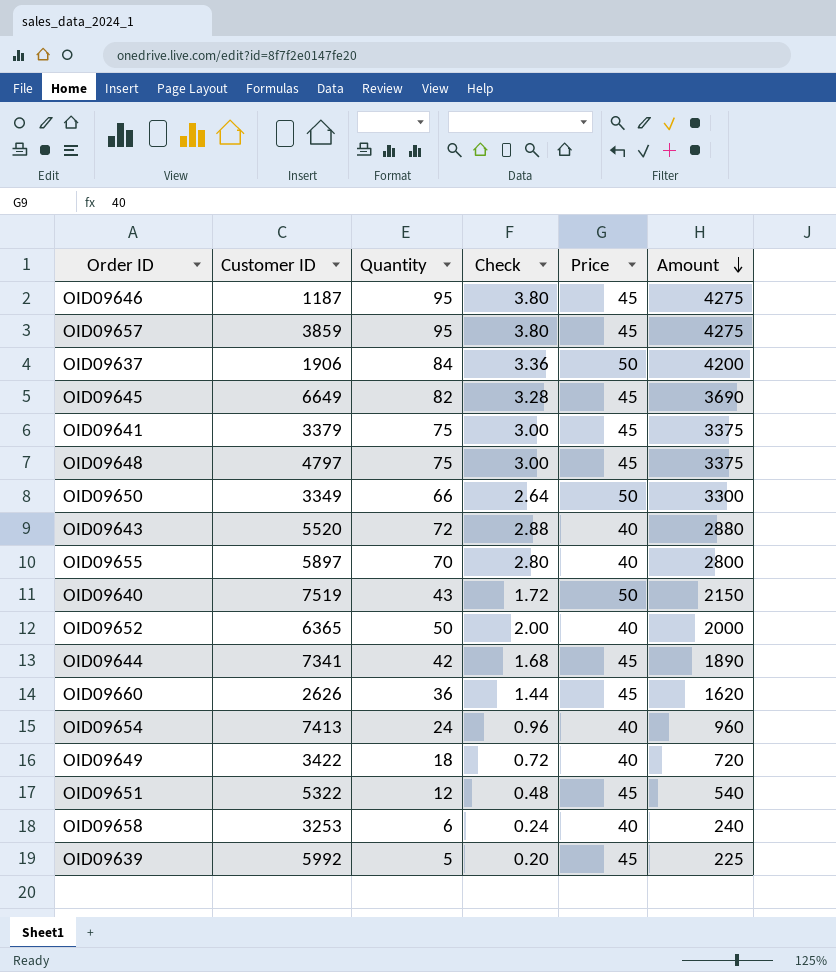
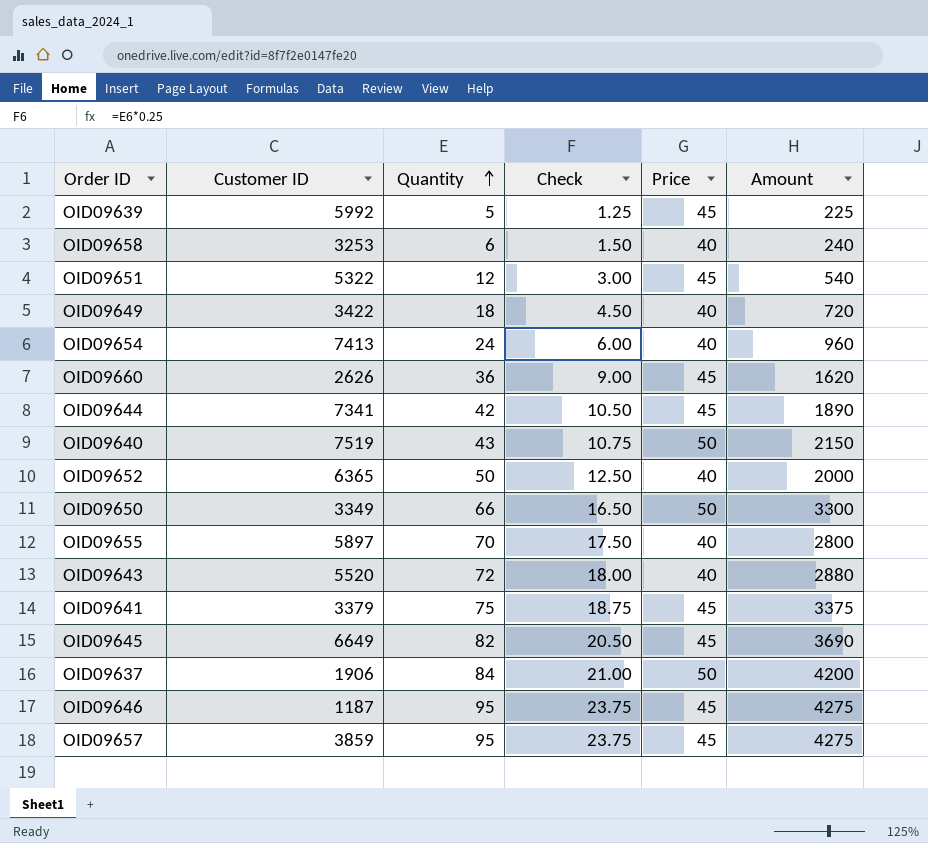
row order: Amount descending -> Quantity ascending
column Check | formula: [Quantity] * 0.04 -> [Quantity] * 0.25
row OID09648: 4797 | 75 | 3.00 | 45 | 3375 -> none

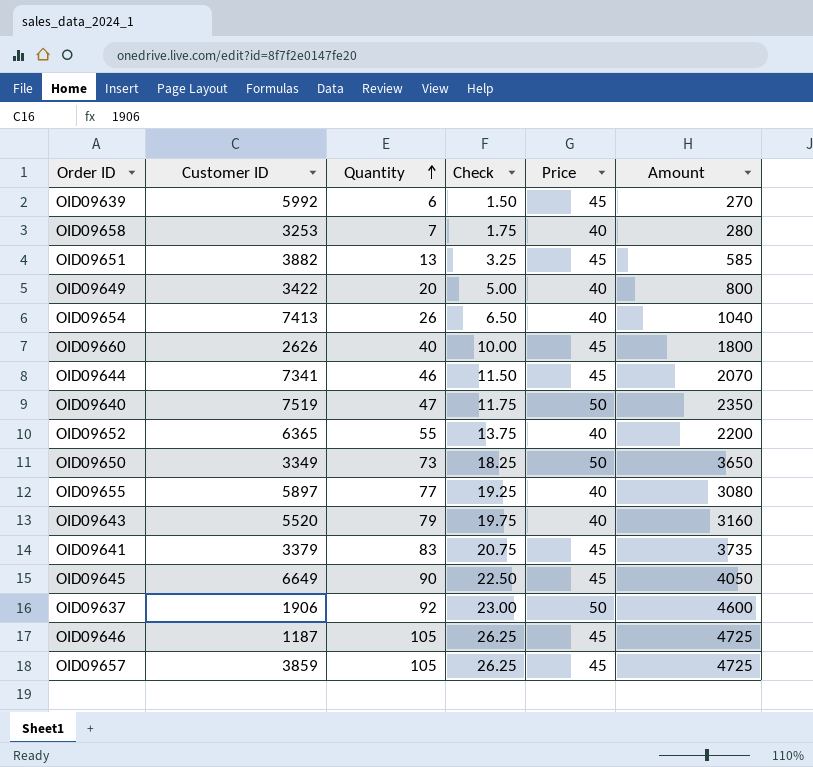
OID09639 | Quantity: 5 -> 6
OID09639 | Check: 1.25 -> 1.50
OID09639 | Amount: 225 -> 270
OID09658 | Quantity: 6 -> 7
OID09658 | Check: 1.50 -> 1.75
OID09658 | Amount: 240 -> 280
OID09651 | Customer ID: 5322 -> 3882
OID09651 | Quantity: 12 -> 13
OID09651 | Check: 3.00 -> 3.25
OID09651 | Amount: 540 -> 585
OID09649 | Quantity: 18 -> 20
OID09649 | Check: 4.50 -> 5.00
OID09649 | Amount: 720 -> 800
OID09654 | Quantity: 24 -> 26
OID09654 | Check: 6.00 -> 6.50
OID09654 | Amount: 960 -> 1040
OID09660 | Quantity: 36 -> 40
OID09660 | Check: 9.00 -> 10.00
OID09660 | Amount: 1620 -> 1800
OID09644 | Quantity: 42 -> 46
OID09644 | Check: 10.50 -> 11.50
OID09644 | Amount: 1890 -> 2070
OID09640 | Quantity: 43 -> 47
OID09640 | Check: 10.75 -> 11.75
OID09640 | Amount: 2150 -> 2350
OID09652 | Quantity: 50 -> 55
OID09652 | Check: 12.50 -> 13.75
OID09652 | Amount: 2000 -> 2200
OID09650 | Quantity: 66 -> 73
OID09650 | Check: 16.50 -> 18.25
OID09650 | Amount: 3300 -> 3650
OID09655 | Quantity: 70 -> 77
OID09655 | Check: 17.50 -> 19.25
OID09655 | Amount: 2800 -> 3080
OID09643 | Quantity: 72 -> 79
OID09643 | Check: 18.00 -> 19.75
OID09643 | Amount: 2880 -> 3160
OID09641 | Quantity: 75 -> 83
OID09641 | Check: 18.75 -> 20.75
OID09641 | Amount: 3375 -> 3735
OID09645 | Quantity: 82 -> 90
OID09645 | Check: 20.50 -> 22.50
OID09645 | Amount: 3690 -> 4050
OID09637 | Quantity: 84 -> 92
OID09637 | Check: 21.00 -> 23.00
OID09637 | Amount: 4200 -> 4600
OID09646 | Quantity: 95 -> 105
OID09646 | Check: 23.75 -> 26.25
OID09646 | Amount: 4275 -> 4725
OID09657 | Quantity: 95 -> 105
OID09657 | Check: 23.75 -> 26.25
OID09657 | Amount: 4275 -> 4725

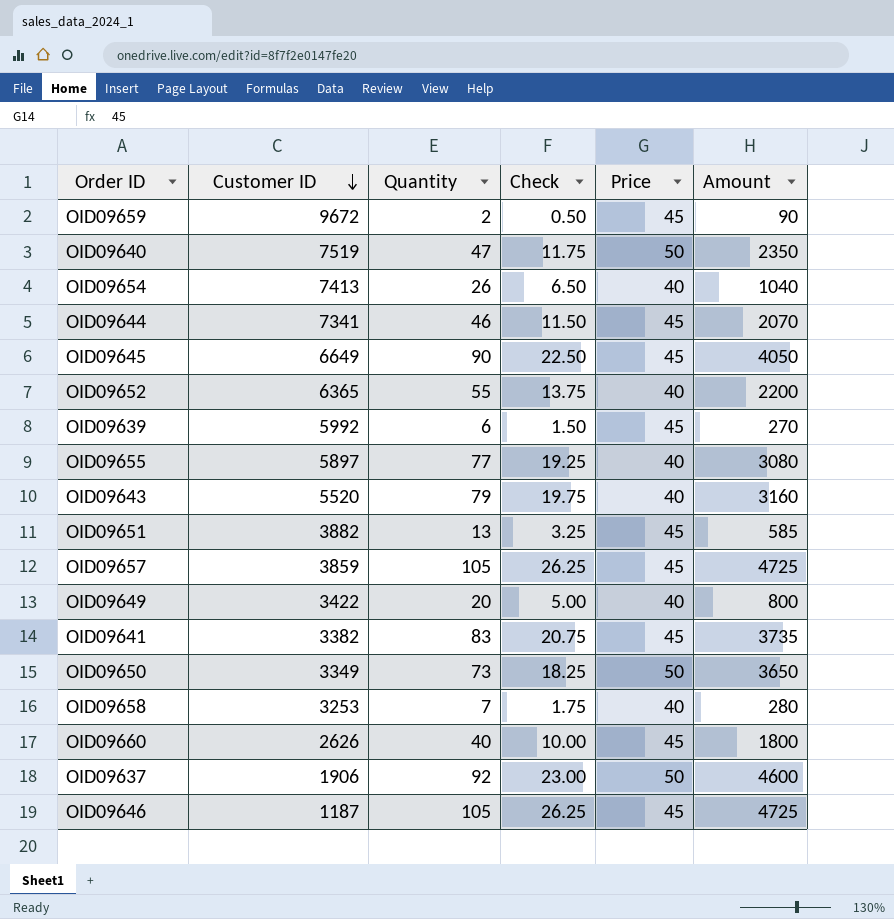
row order: Quantity ascending -> Customer ID descending
row OID09659: none -> 9672 | 2 | 0.50 | 45 | 90
OID09641 | Customer ID: 3379 -> 3382

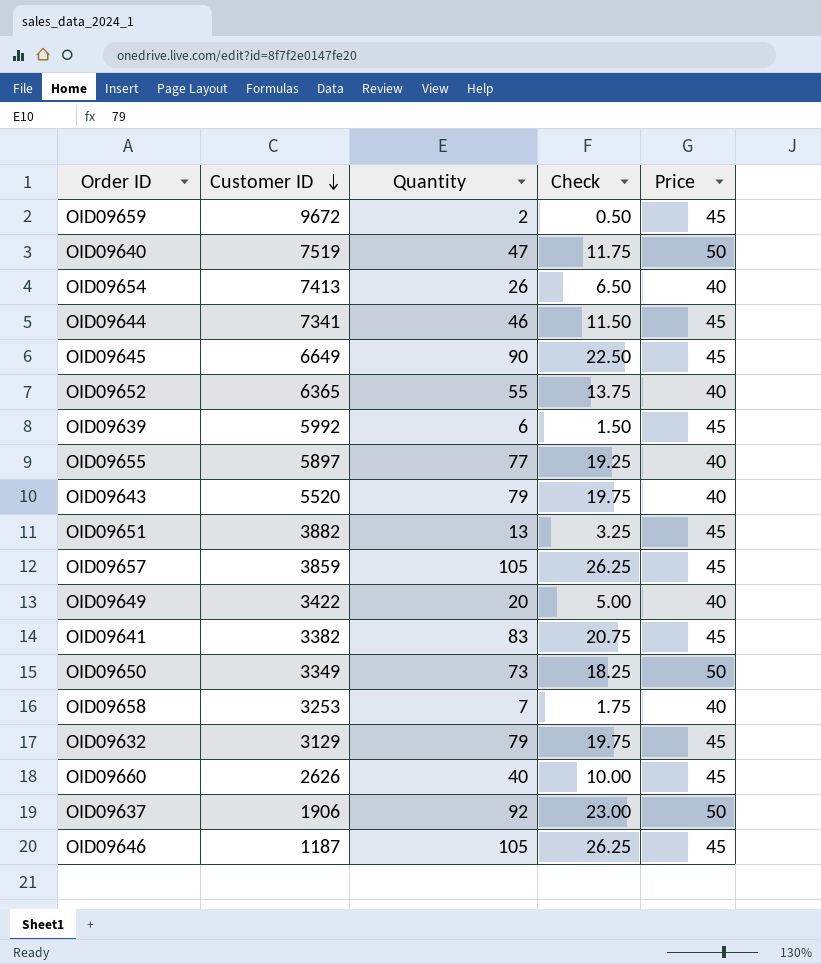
column Amount | formula: [Quantity] * [Price] -> none
row OID09632: none -> 3129 | 79 | 19.75 | 45

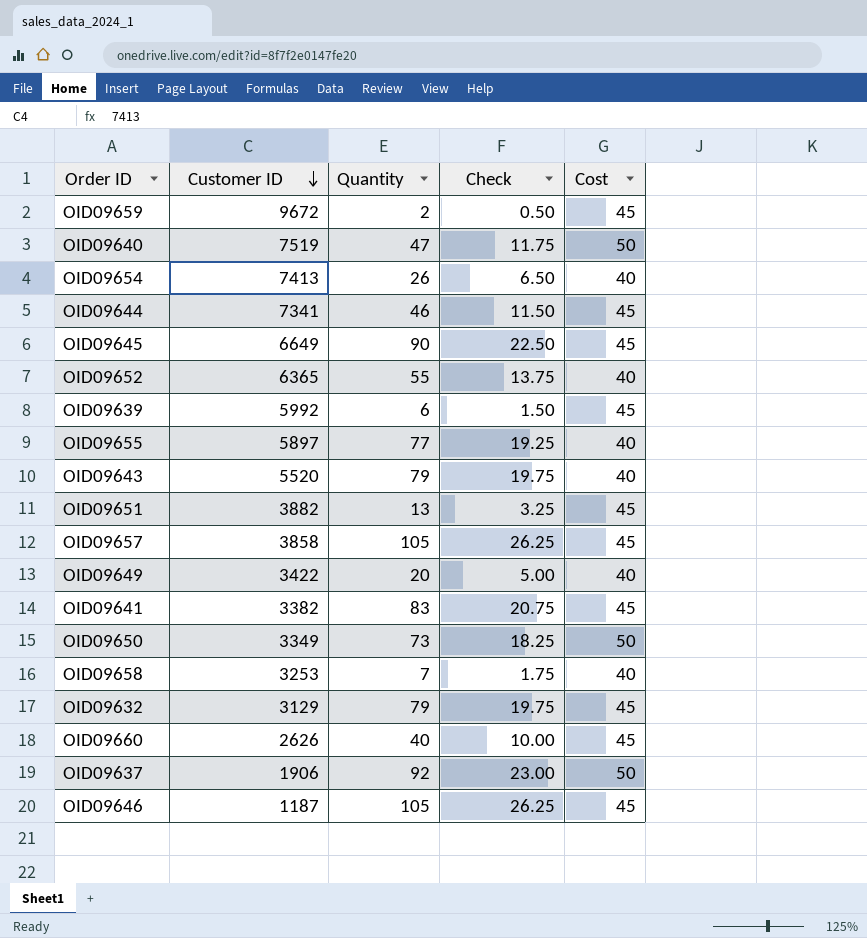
column name: Price -> Cost
OID09657 | Customer ID: 3859 -> 3858

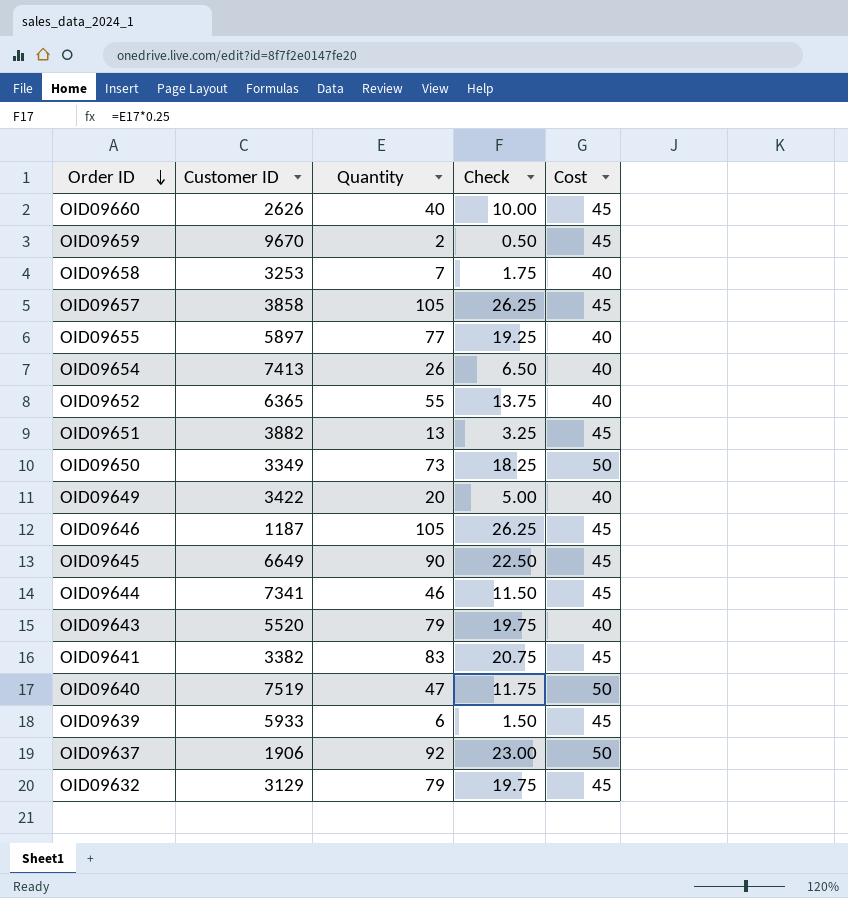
row order: Customer ID descending -> Order ID descending
OID09659 | Customer ID: 9672 -> 9670
OID09639 | Customer ID: 5992 -> 5933

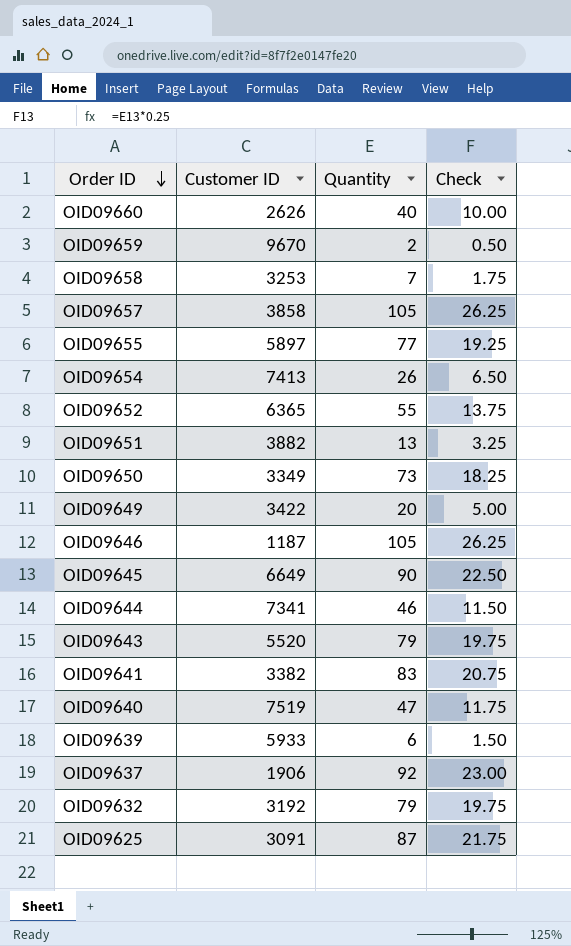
column Cost | position: 5 -> none
OID09632 | Customer ID: 3129 -> 3192
row OID09625: none -> 3091 | 87 | 21.75

